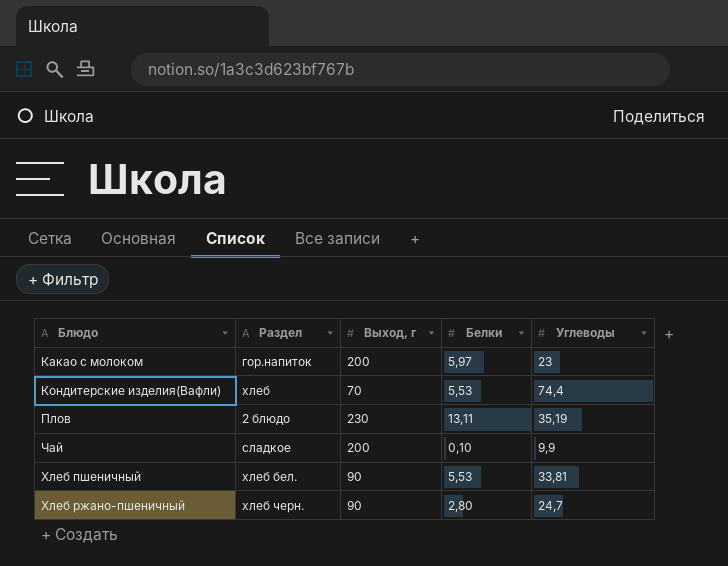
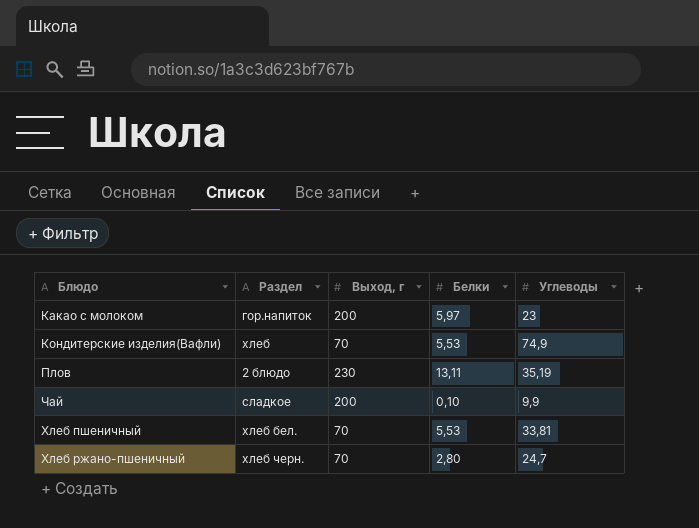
Кондитерские изделия(Вафли) | Углеводы: 74,4 -> 74,9
Хлеб пшеничный | Выход, г: 90 -> 70
Хлеб ржано-пшеничный | Выход, г: 90 -> 70

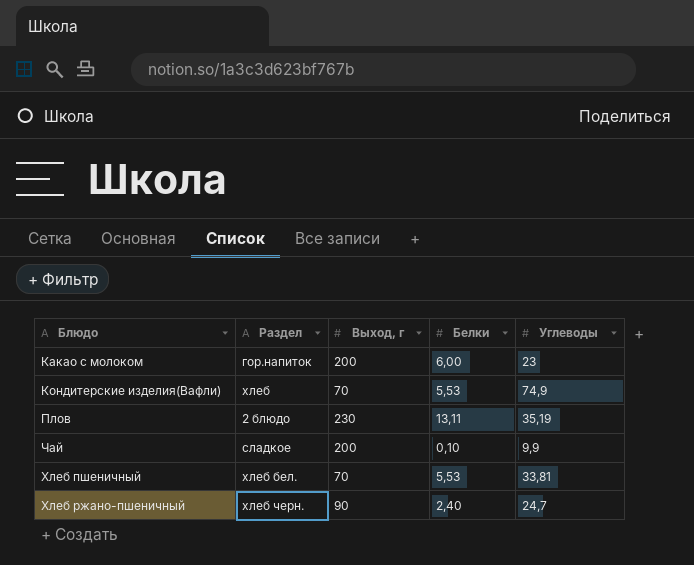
Какао с молоком | Белки: 5,97 -> 6,00
Хлеб ржано-пшеничный | Выход, г: 70 -> 90
Хлеб ржано-пшеничный | Белки: 2,80 -> 2,40

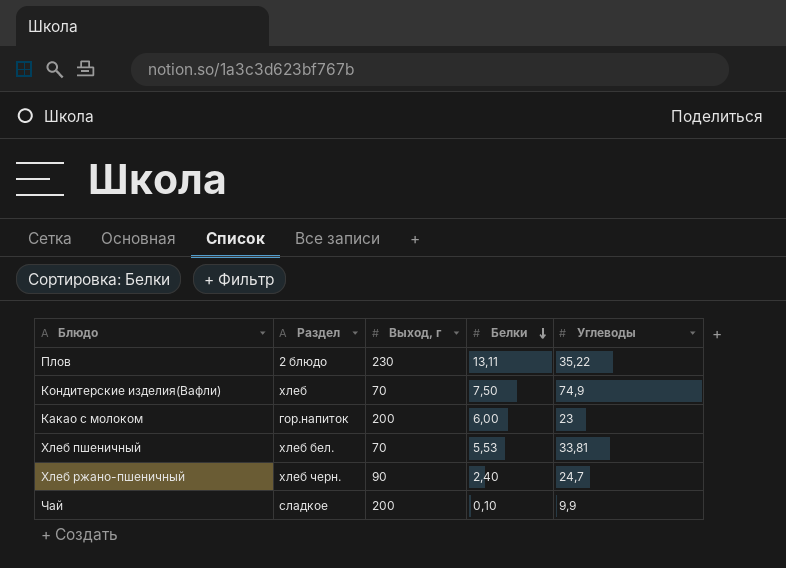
row order: none -> Белки descending
Плов | Углеводы: 35,19 -> 35,22
Кондитерские изделия(Вафли) | Белки: 5,53 -> 7,50

